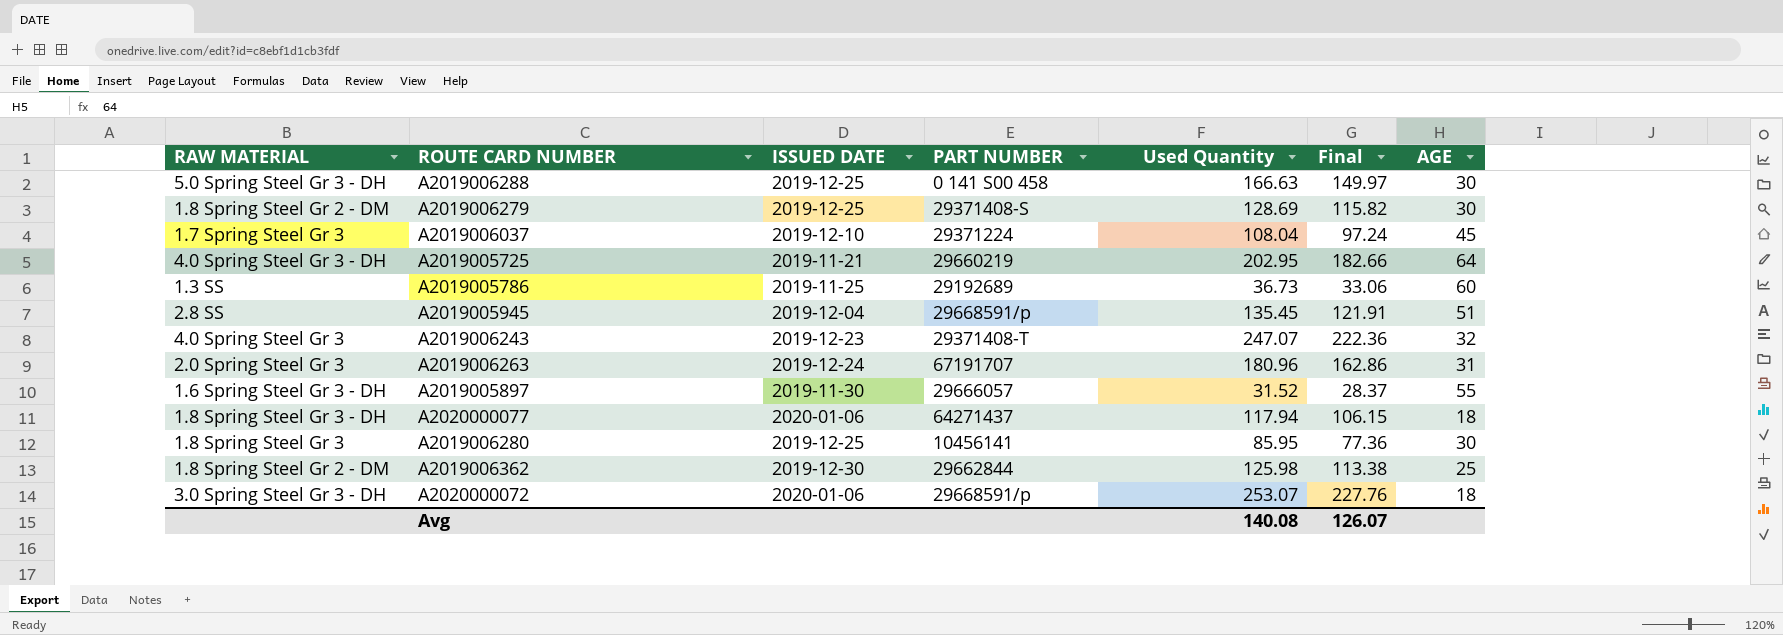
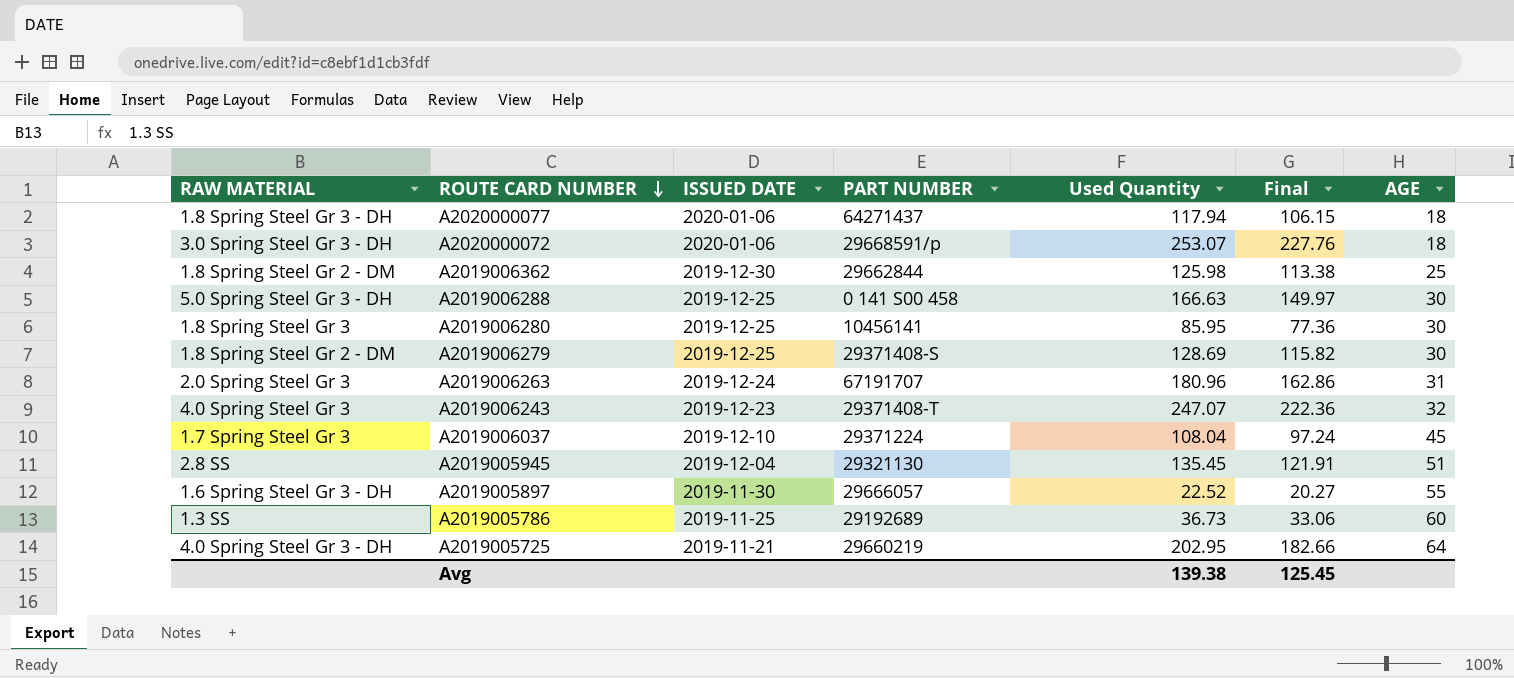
row order: none -> ROUTE CARD NUMBER descending
A2019005945 | PART NUMBER: 29668591/p -> 29321130
A2019005897 | Used Quantity: 31.52 -> 22.52
A2019005897 | Final: 28.37 -> 20.27
Avg | Used Quantity: 140.08 -> 139.38
Avg | Final: 126.07 -> 125.45

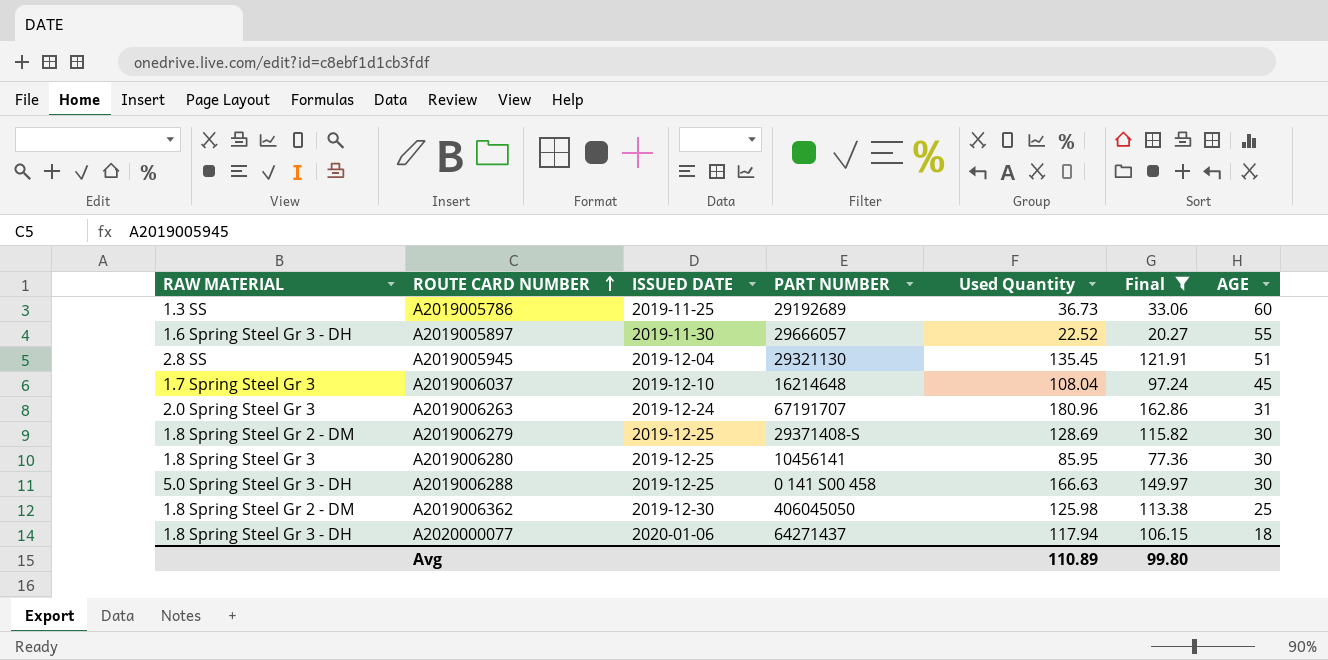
filter: none -> Final <= 162.86
row order: ROUTE CARD NUMBER descending -> ROUTE CARD NUMBER ascending
A2019006037 | PART NUMBER: 29371224 -> 16214648
A2019006362 | PART NUMBER: 29662844 -> 406045050
Avg | Used Quantity: 139.38 -> 110.89
Avg | Final: 125.45 -> 99.80

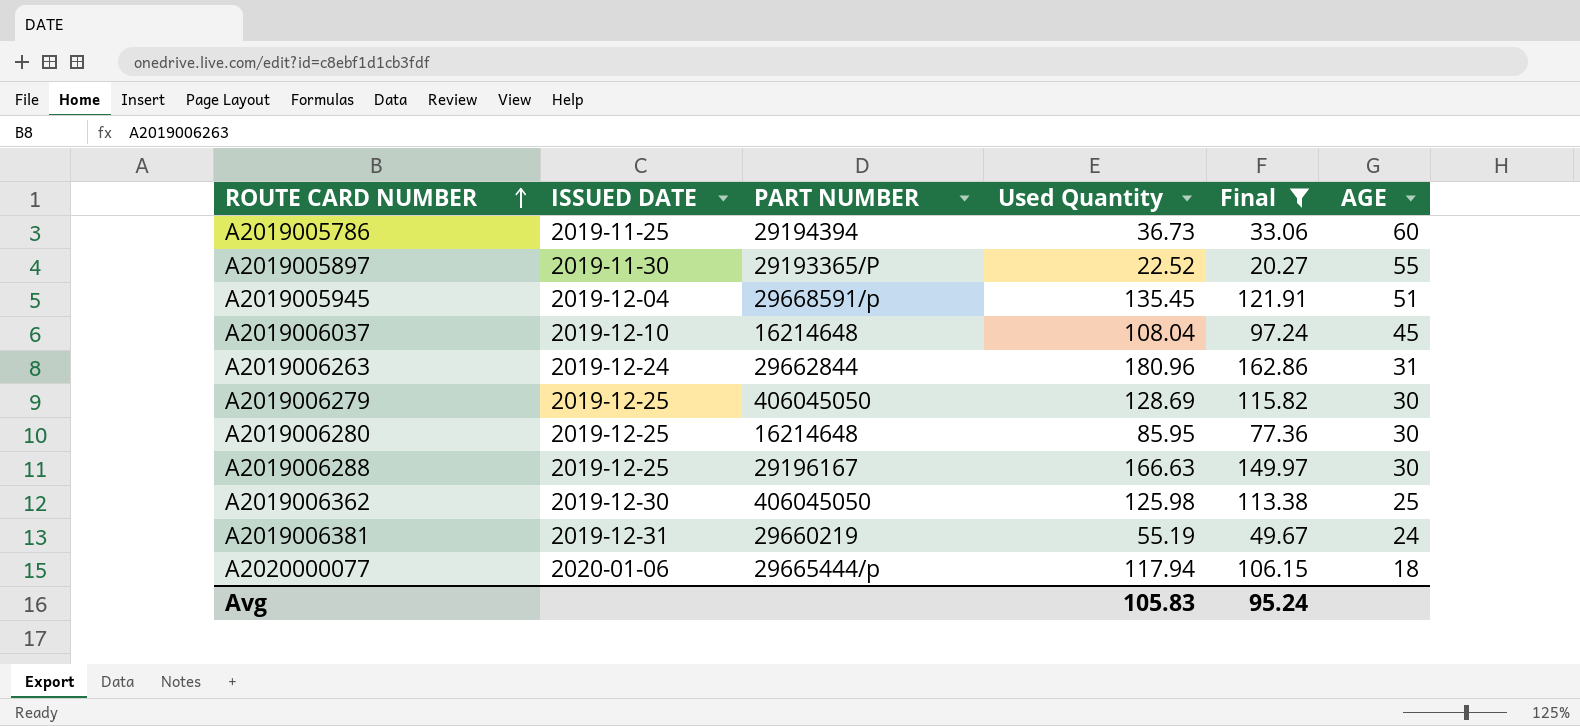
column RAW MATERIAL | position: 1 -> none
A2019005786 | PART NUMBER: 29192689 -> 29194394
A2019005897 | PART NUMBER: 29666057 -> 29193365/P
A2019005945 | PART NUMBER: 29321130 -> 29668591/p
A2019006263 | PART NUMBER: 67191707 -> 29662844
A2019006279 | PART NUMBER: 29371408-S -> 406045050
A2019006280 | PART NUMBER: 10456141 -> 16214648
A2019006288 | PART NUMBER: 0 141 S00 458 -> 29196167
row A2019006381: none -> 2019-12-31 | 29660219 | 55.19 | 49.67 | 24
A2020000077 | PART NUMBER: 64271437 -> 29665444/p
Avg | Used Quantity: 110.89 -> 105.83
Avg | Final: 99.80 -> 95.24

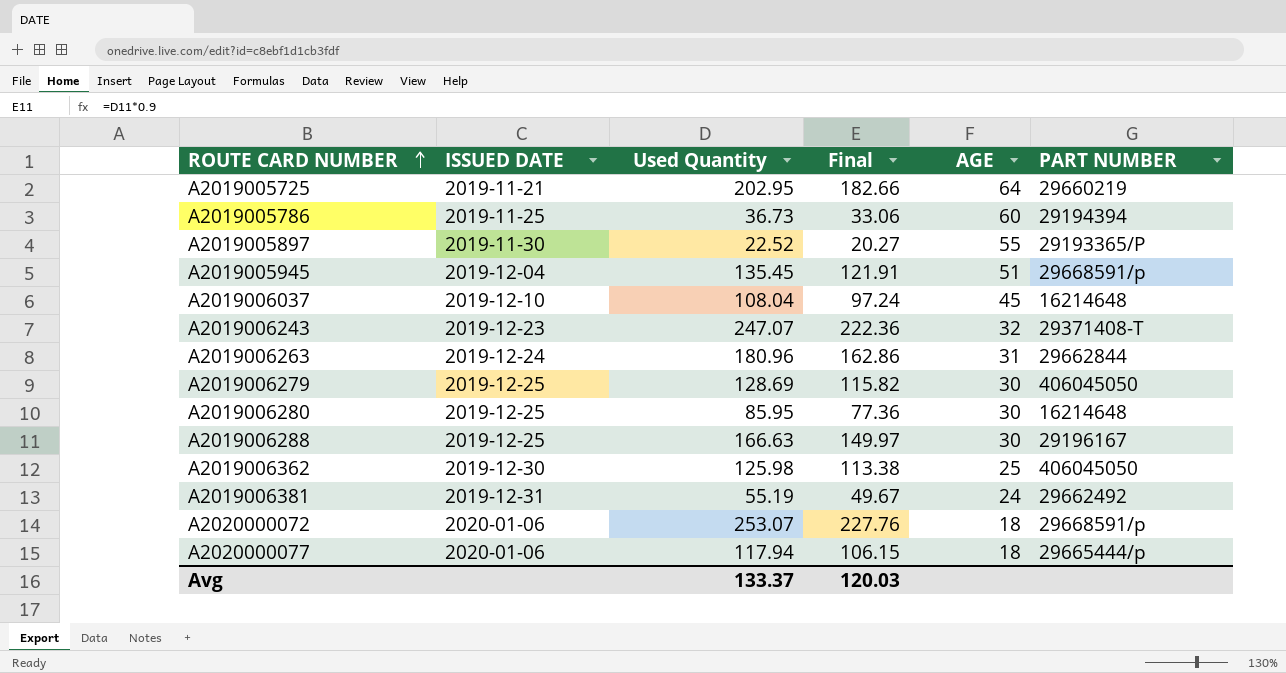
filter: Final <= 162.86 -> none
column PART NUMBER | position: 3 -> 6
A2019006381 | PART NUMBER: 29660219 -> 29662492
Avg | Used Quantity: 105.83 -> 133.37
Avg | Final: 95.24 -> 120.03

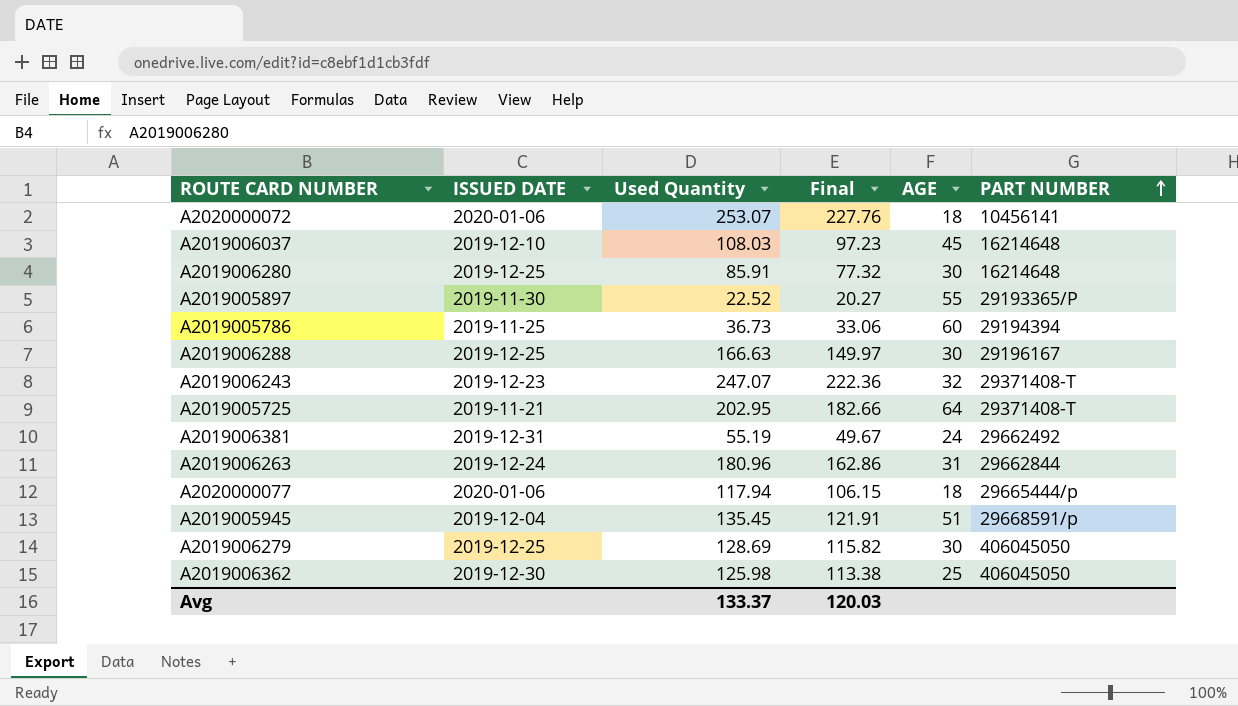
row order: ROUTE CARD NUMBER ascending -> PART NUMBER ascending
A2020000072 | PART NUMBER: 29668591/p -> 10456141
A2019006037 | Used Quantity: 108.04 -> 108.03
A2019006037 | Final: 97.24 -> 97.23
A2019006280 | Used Quantity: 85.95 -> 85.91
A2019006280 | Final: 77.36 -> 77.32
A2019005725 | PART NUMBER: 29660219 -> 29371408-T

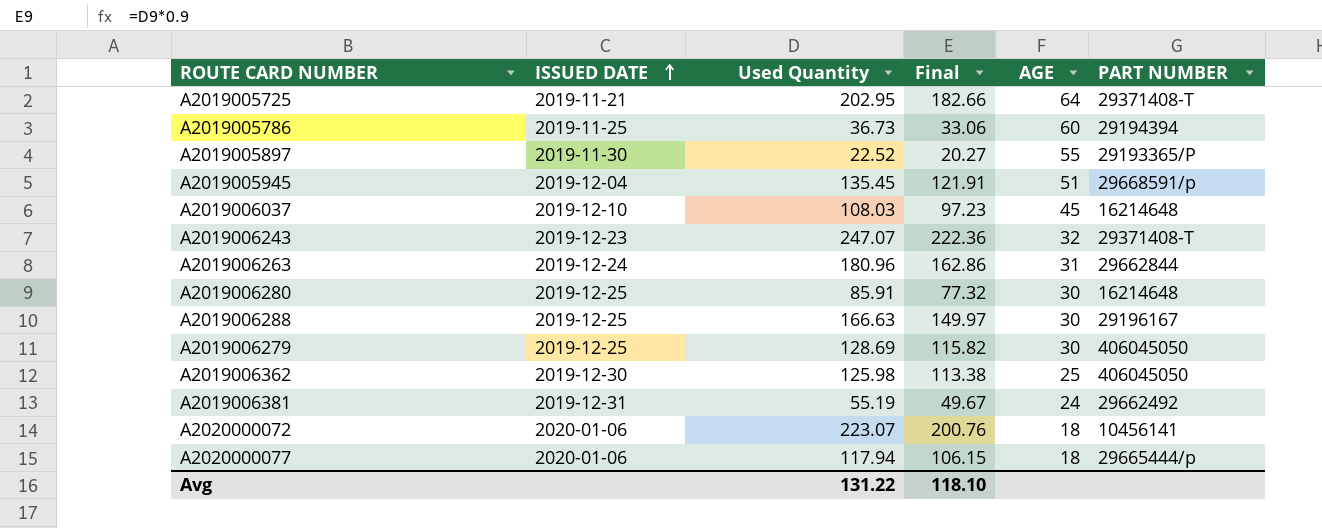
row order: PART NUMBER ascending -> ISSUED DATE ascending
A2020000072 | Used Quantity: 253.07 -> 223.07
A2020000072 | Final: 227.76 -> 200.76
Avg | Used Quantity: 133.37 -> 131.22
Avg | Final: 120.03 -> 118.10

